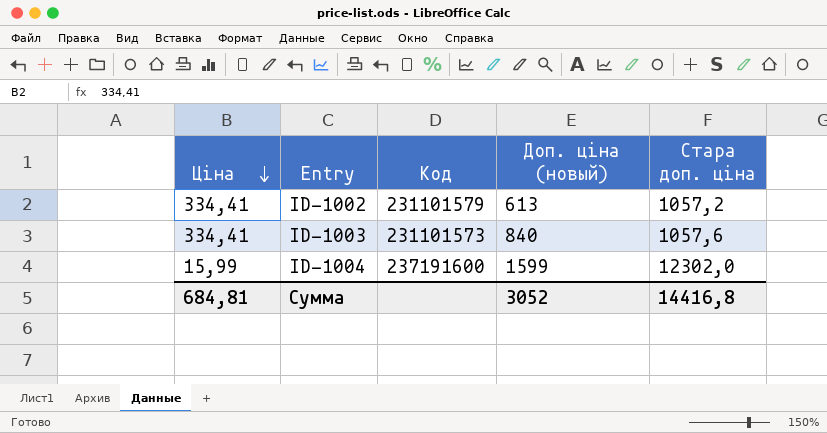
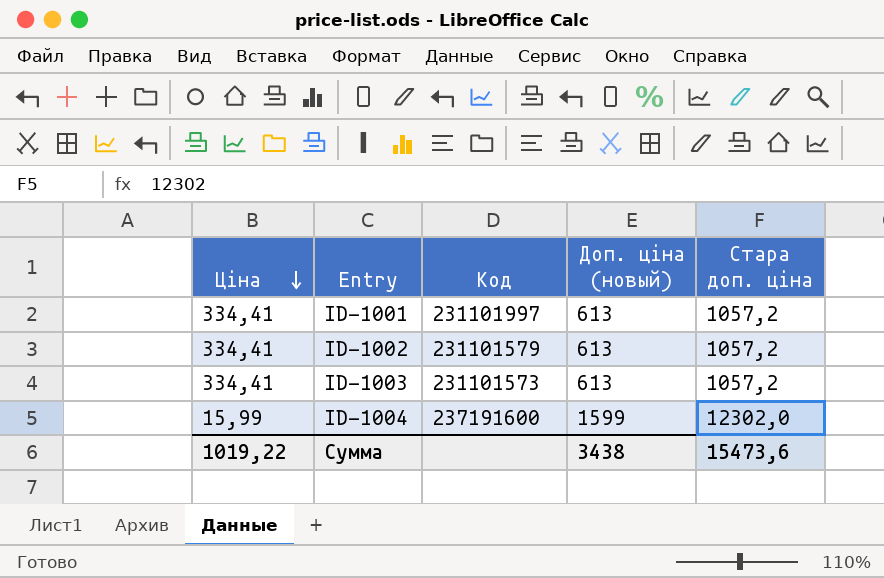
row ID-1001: none -> 334,41 | 231101997 | 613 | 1057,2
ID-1003 | Доп. ціна (новый): 840 -> 613
ID-1003 | Стара доп. ціна: 1057,6 -> 1057,2
Сумма | Ціна: 684,81 -> 1019,22
Сумма | Доп. ціна (новый): 3052 -> 3438
Сумма | Стара доп. ціна: 14416,8 -> 15473,6

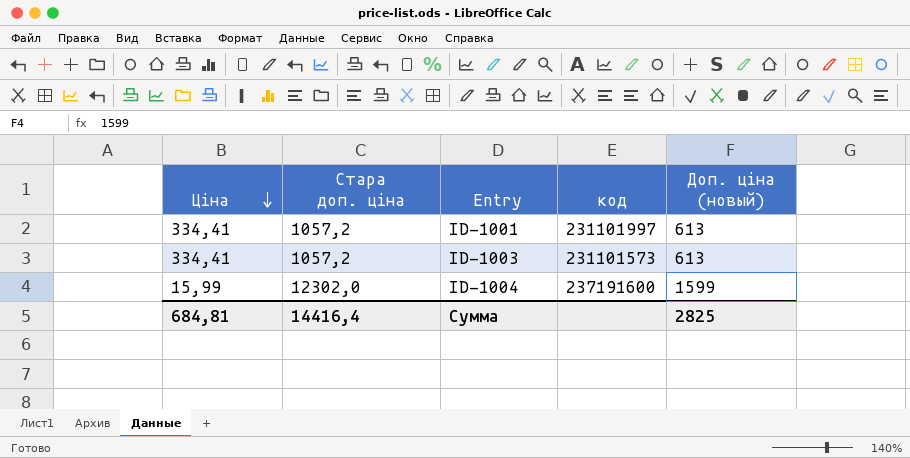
column Стара доп. ціна | position: 5 -> 2
column name: Код -> код
row ID-1002: 334,41 | 231101579 | 613 | 1057,2 -> none
Сумма | Ціна: 1019,22 -> 684,81
Сумма | Стара доп. ціна: 15473,6 -> 14416,4
Сумма | Доп. ціна (новый): 3438 -> 2825

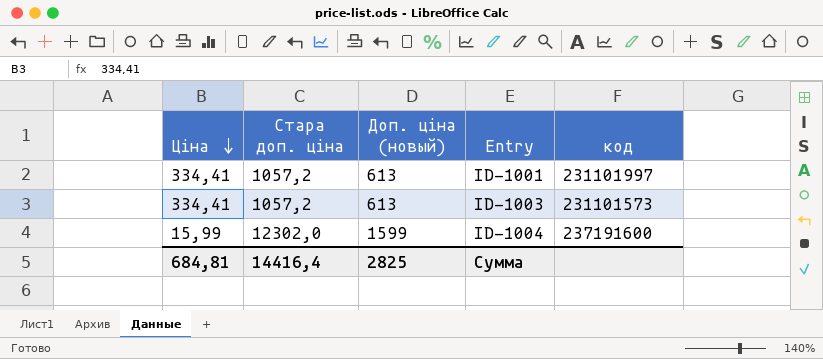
column Доп. ціна (новый) | position: 5 -> 3

